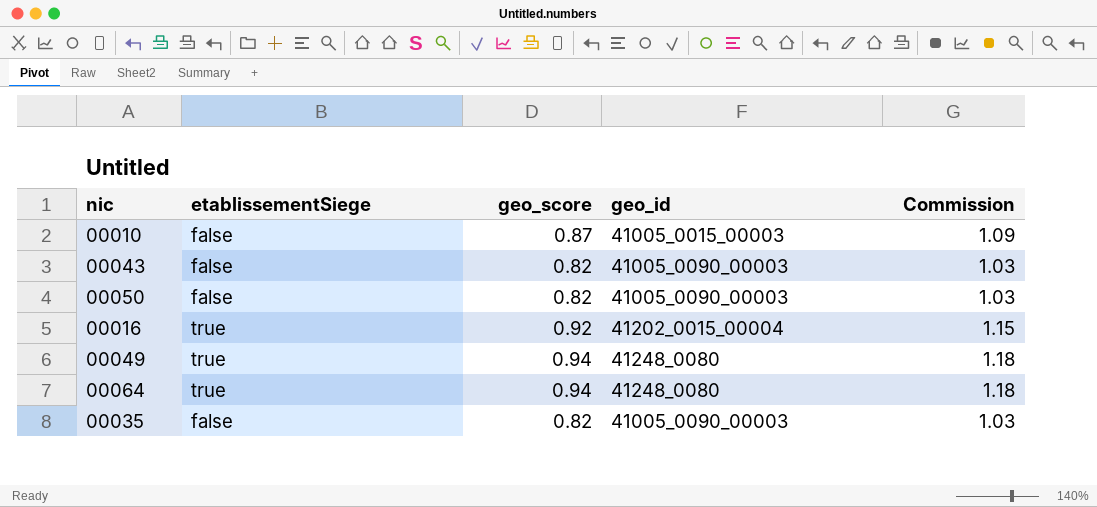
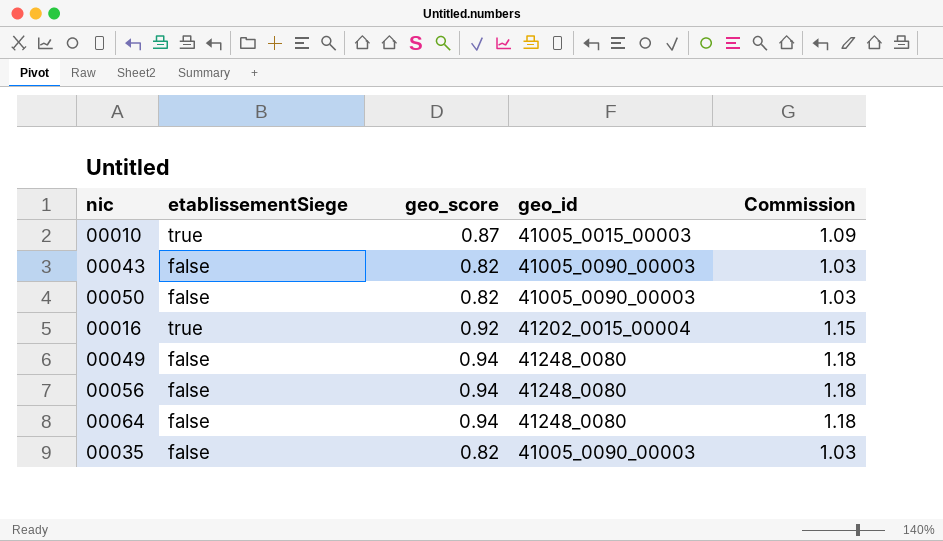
00010 | etablissementSiege: false -> true
00049 | etablissementSiege: true -> false
row 00056: none -> false | 0.94 | 41248_0080 | 1.18
00064 | etablissementSiege: true -> false

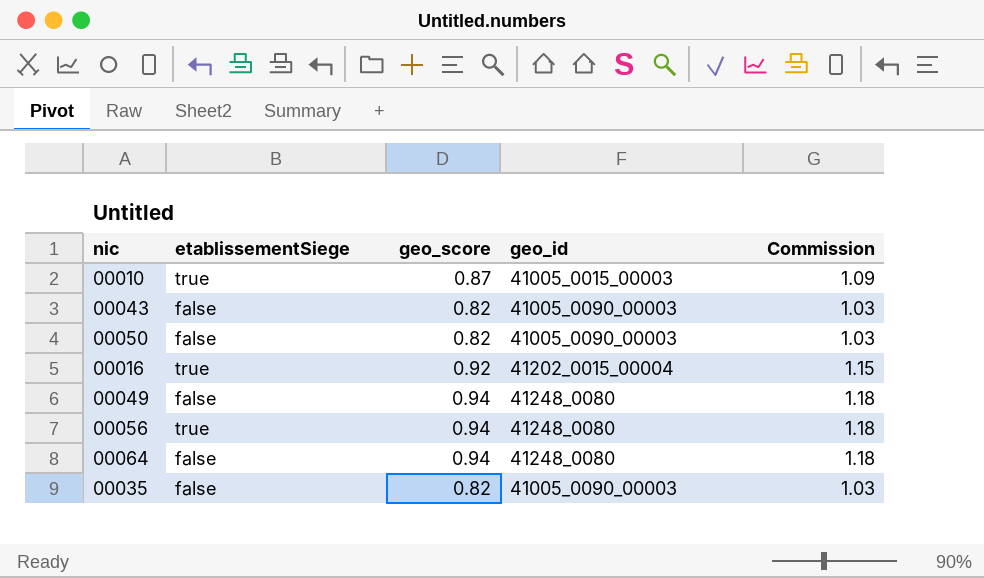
00056 | etablissementSiege: false -> true

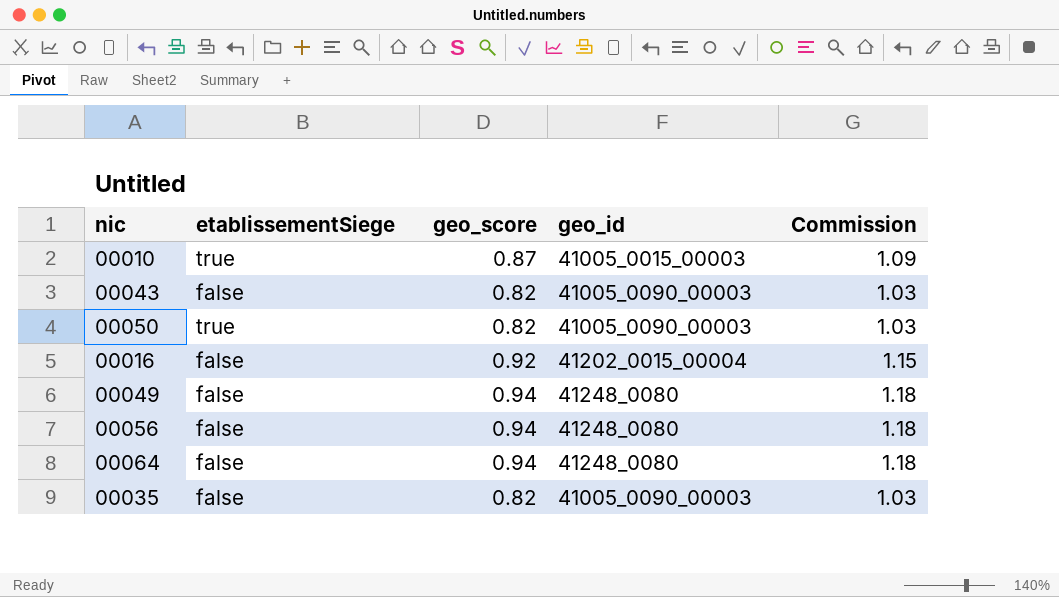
00050 | etablissementSiege: false -> true
00016 | etablissementSiege: true -> false
00056 | etablissementSiege: true -> false

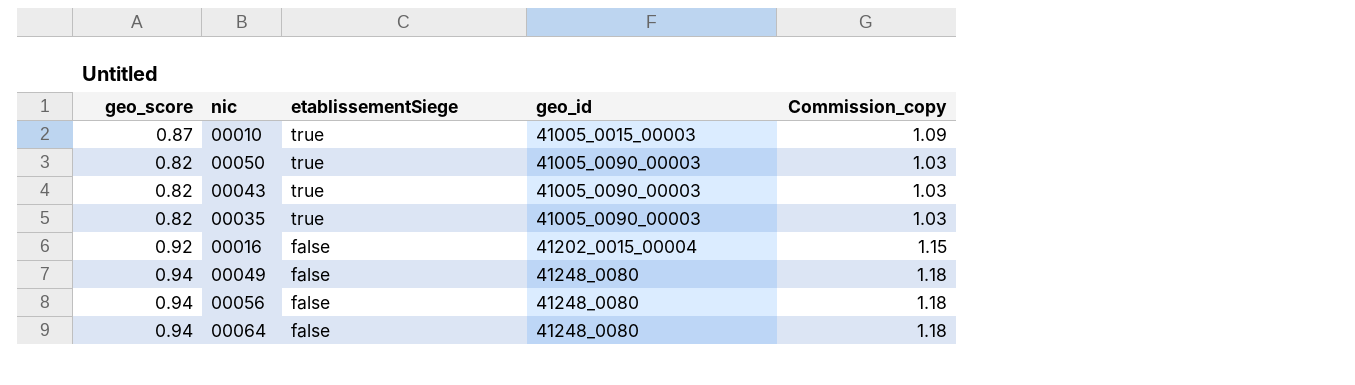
row order: none -> etablissementSiege descending
column geo_score | position: 3 -> 1
column name: Commission -> Commission_copy
00043 | etablissementSiege: false -> true
00035 | etablissementSiege: false -> true

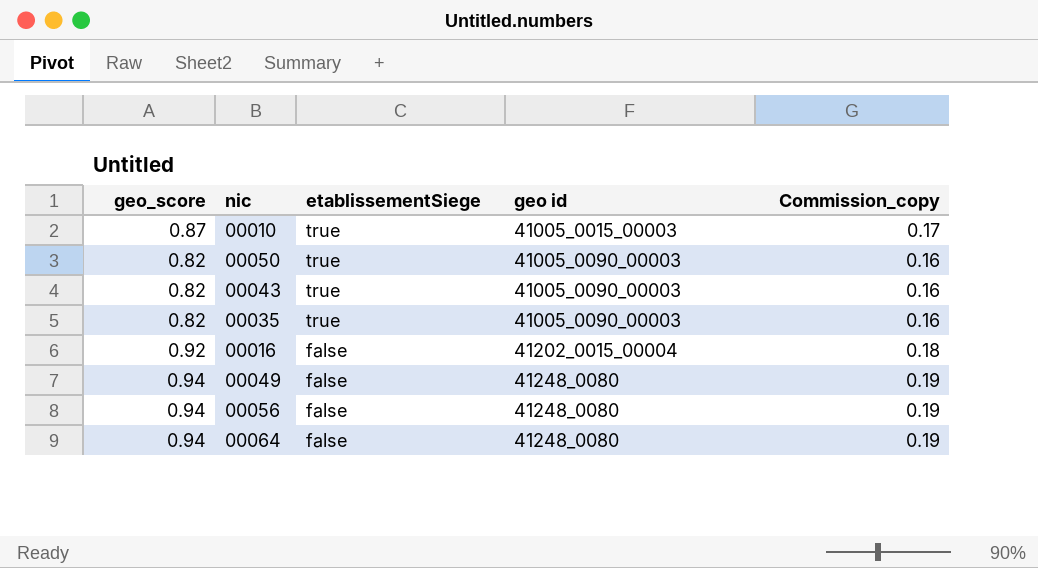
column name: geo_id -> geo id
column Commission_copy | formula: [geo_score] * 1.25 -> [geo_score] * 0.2

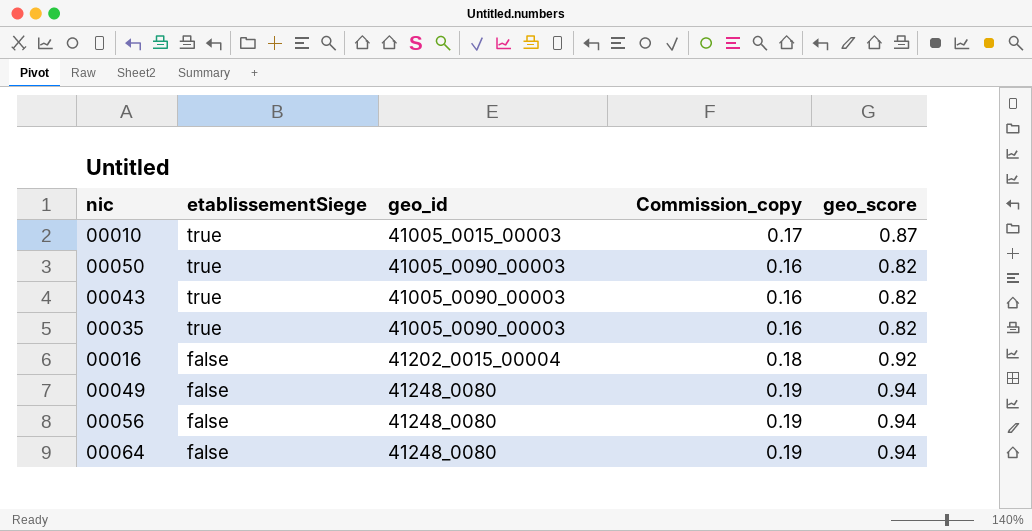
column name: geo id -> geo_id
column geo_score | position: 1 -> 5

